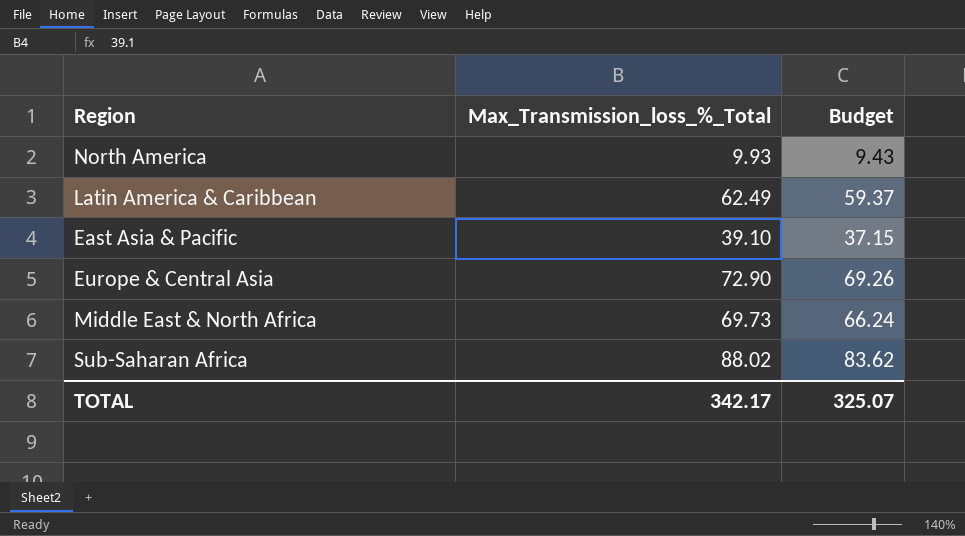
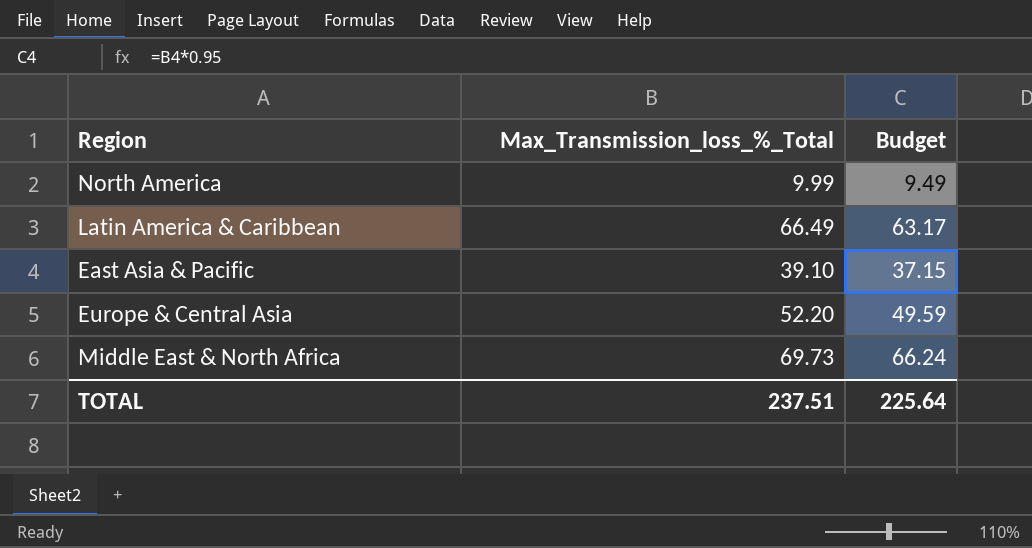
row Sub-Saharan Africa: 88.02 | 83.62 -> none
North America | Max_Transmission_loss_%_Total: 9.93 -> 9.99
North America | Budget: 9.43 -> 9.49
Latin America & Caribbean | Max_Transmission_loss_%_Total: 62.49 -> 66.49
Latin America & Caribbean | Budget: 59.37 -> 63.17
Europe & Central Asia | Max_Transmission_loss_%_Total: 72.90 -> 52.20
Europe & Central Asia | Budget: 69.26 -> 49.59
TOTAL | Max_Transmission_loss_%_Total: 342.17 -> 237.51
TOTAL | Budget: 325.07 -> 225.64

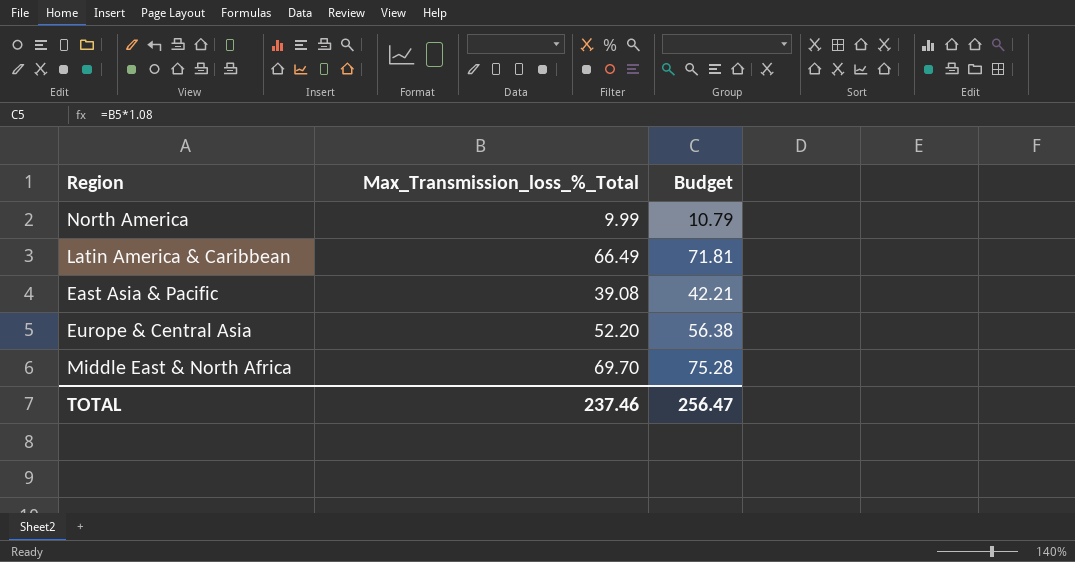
column Budget | formula: [Max_Transmission_loss_%_Total] * 0.95 -> [Max_Transmission_loss_%_Total] * 1.08
East Asia & Pacific | Max_Transmission_loss_%_Total: 39.10 -> 39.08
Middle East & North Africa | Max_Transmission_loss_%_Total: 69.73 -> 69.70
TOTAL | Max_Transmission_loss_%_Total: 237.51 -> 237.46
TOTAL | Budget: 225.64 -> 256.47

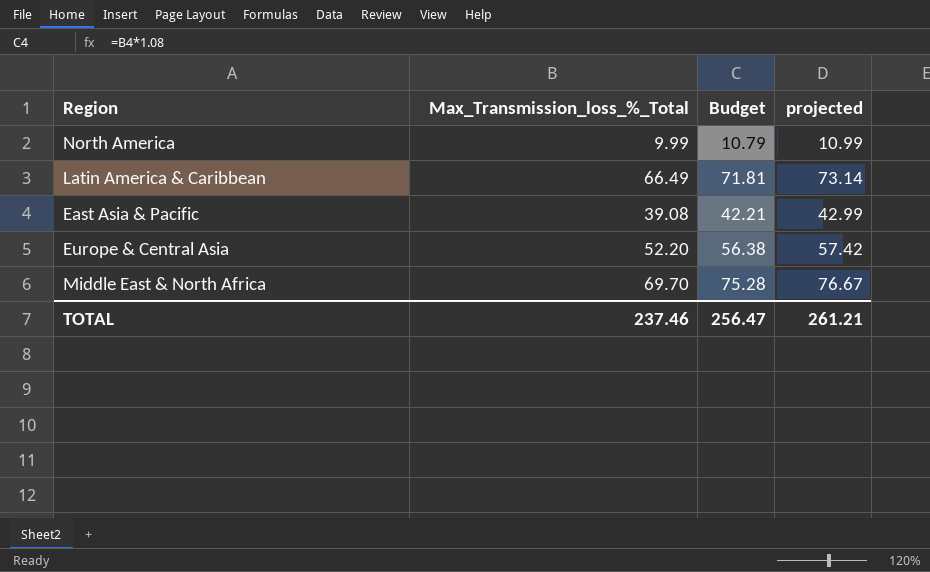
column projected | formula: none -> [Max_Transmission_loss_%_Total] * 1.1

